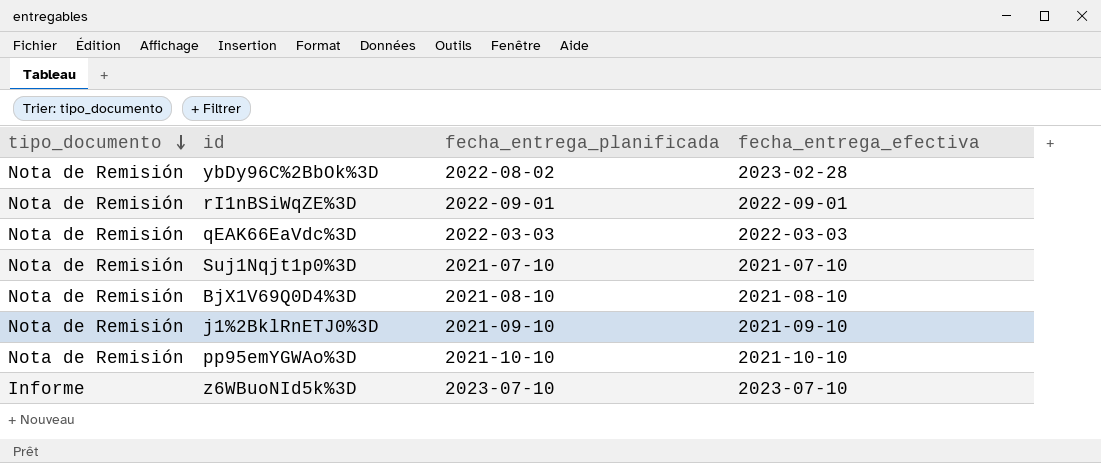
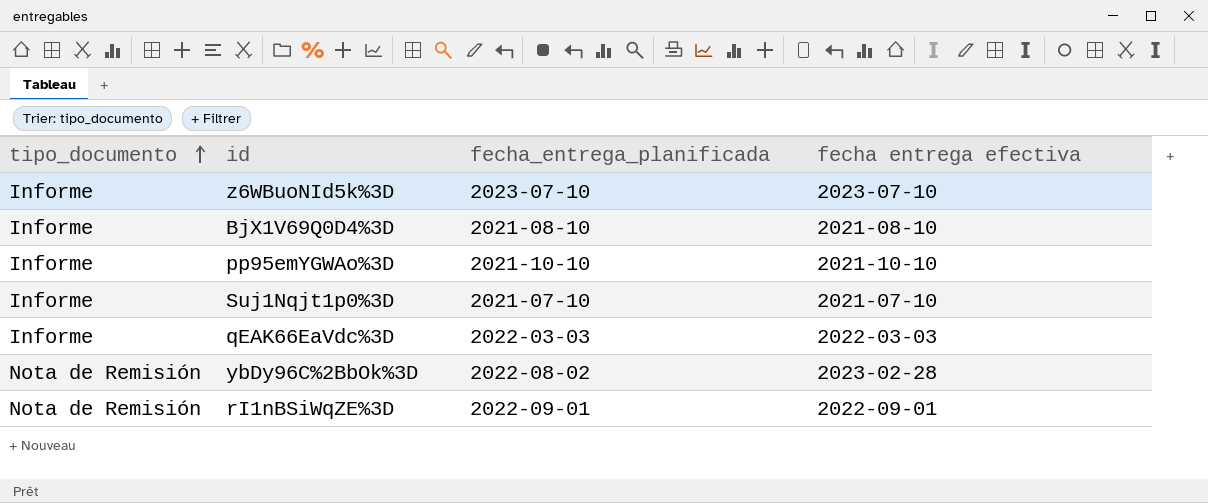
row order: tipo_documento descending -> tipo_documento ascending
column name: fecha_entrega_efectiva -> fecha entrega efectiva
row j1%2BklRnETJ0%3D: Nota de Remisión | 2021-09-10 | 2021-09-10 -> none
BjX1V69Q0D4%3D | tipo_documento: Nota de Remisión -> Informe
pp95emYGWAo%3D | tipo_documento: Nota de Remisión -> Informe
Suj1Nqjt1p0%3D | tipo_documento: Nota de Remisión -> Informe
qEAK66EaVdc%3D | tipo_documento: Nota de Remisión -> Informe

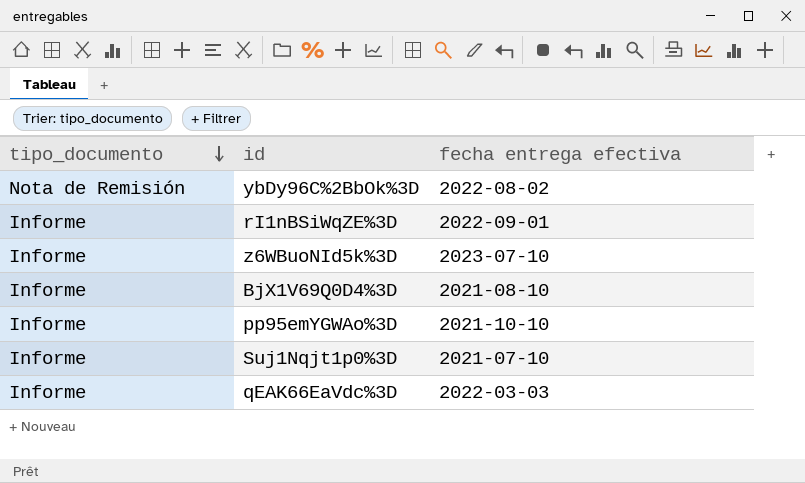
row order: tipo_documento ascending -> tipo_documento descending
column fecha_entrega_planificada | position: 3 -> none
ybDy96C%2BbOk%3D | fecha entrega efectiva: 2023-02-28 -> 2022-08-02
rI1nBSiWqZE%3D | tipo_documento: Nota de Remisión -> Informe

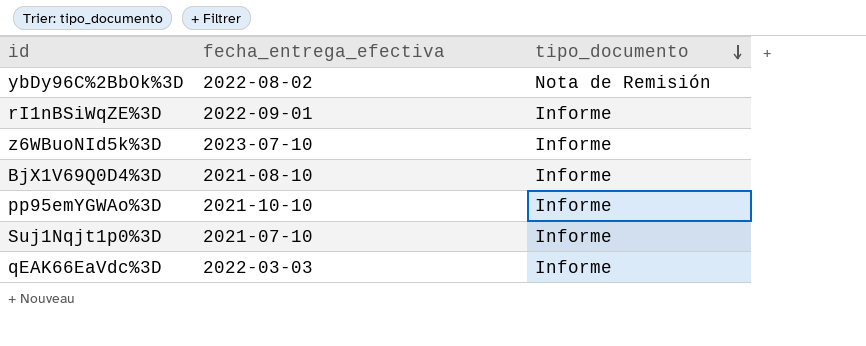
column name: fecha entrega efectiva -> fecha_entrega_efectiva
column tipo_documento | position: 1 -> 3

